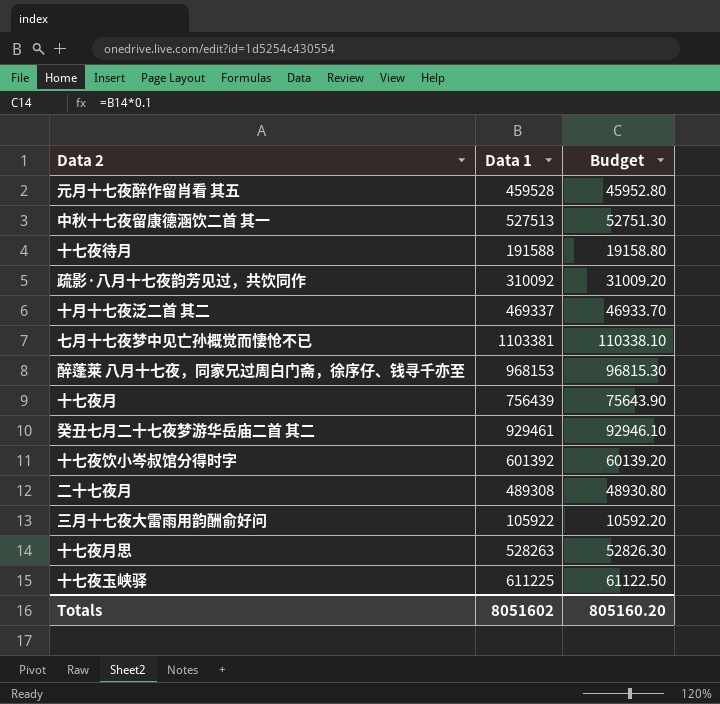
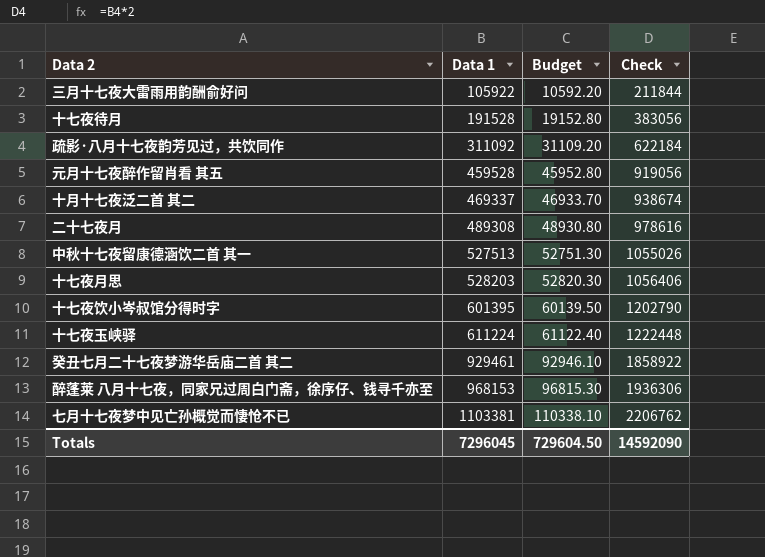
row order: none -> Data 1 ascending
column Check | formula: none -> [Data 1] * 2
row 十七夜月: 756439 | 75643.90 -> none
十七夜待月 | Data 1: 191588 -> 191528
十七夜待月 | Budget: 19158.80 -> 19152.80
疏影·八月十七夜韵芳见过，共饮同作 | Data 1: 310092 -> 311092
疏影·八月十七夜韵芳见过，共饮同作 | Budget: 31009.20 -> 31109.20
十七夜月思 | Data 1: 528263 -> 528203
十七夜月思 | Budget: 52826.30 -> 52820.30
十七夜饮小岑叔馆分得时字 | Data 1: 601392 -> 601395
十七夜饮小岑叔馆分得时字 | Budget: 60139.20 -> 60139.50
十七夜玉峡驿 | Data 1: 611225 -> 611224
十七夜玉峡驿 | Budget: 61122.50 -> 61122.40
Totals | Data 1: 8051602 -> 7296045
Totals | Budget: 805160.20 -> 729604.50

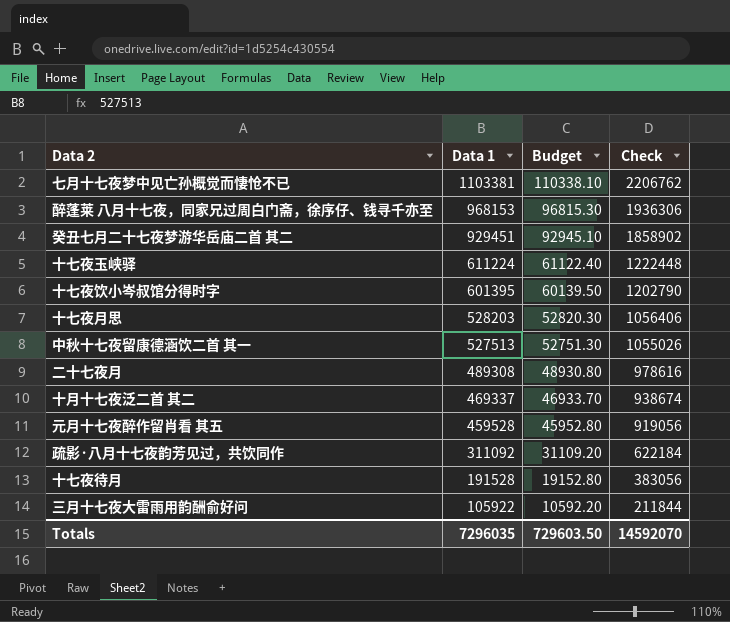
row order: Data 1 ascending -> Data 1 descending
癸丑七月二十七夜梦游华岳庙二首 其二 | Data 1: 929461 -> 929451
癸丑七月二十七夜梦游华岳庙二首 其二 | Budget: 92946.10 -> 92945.10
癸丑七月二十七夜梦游华岳庙二首 其二 | Check: 1858922 -> 1858902
Totals | Data 1: 7296045 -> 7296035
Totals | Budget: 729604.50 -> 729603.50
Totals | Check: 14592090 -> 14592070

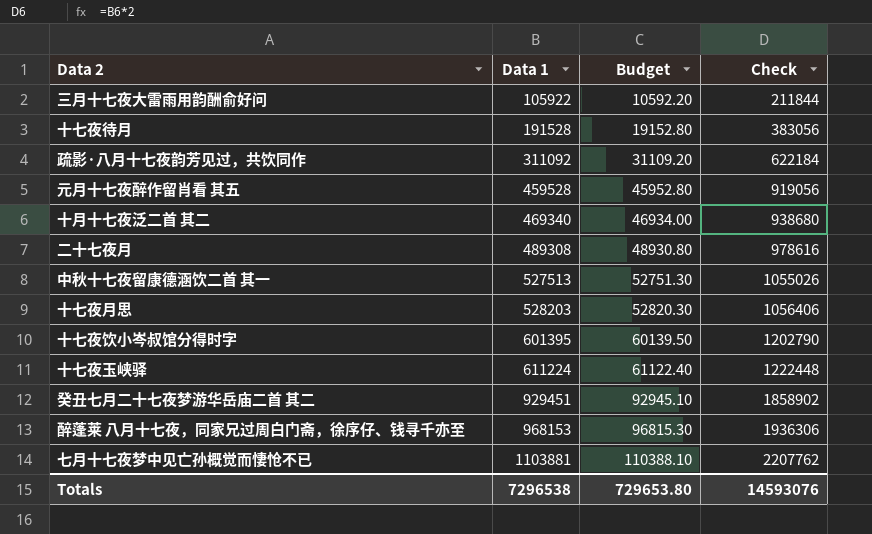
row order: Data 1 descending -> Data 1 ascending
十月十七夜泛二首 其二 | Data 1: 469337 -> 469340
十月十七夜泛二首 其二 | Budget: 46933.70 -> 46934.00
十月十七夜泛二首 其二 | Check: 938674 -> 938680
七月十七夜梦中见亡孙概觉而悽怆不已 | Data 1: 1103381 -> 1103881
七月十七夜梦中见亡孙概觉而悽怆不已 | Budget: 110338.10 -> 110388.10
七月十七夜梦中见亡孙概觉而悽怆不已 | Check: 2206762 -> 2207762
Totals | Data 1: 7296035 -> 7296538
Totals | Budget: 729603.50 -> 729653.80
Totals | Check: 14592070 -> 14593076

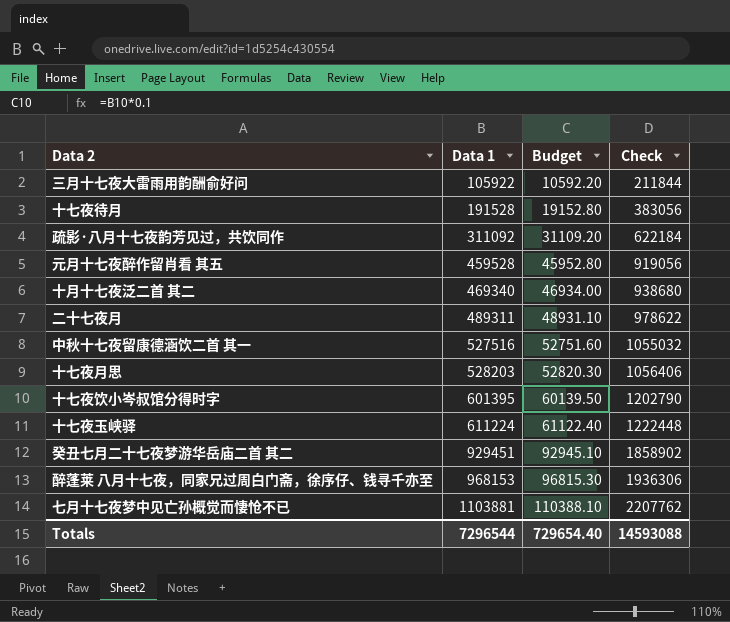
二十七夜月 | Data 1: 489308 -> 489311
二十七夜月 | Budget: 48930.80 -> 48931.10
二十七夜月 | Check: 978616 -> 978622
中秋十七夜留康德涵饮二首 其一 | Data 1: 527513 -> 527516
中秋十七夜留康德涵饮二首 其一 | Budget: 52751.30 -> 52751.60
中秋十七夜留康德涵饮二首 其一 | Check: 1055026 -> 1055032
Totals | Data 1: 7296538 -> 7296544
Totals | Budget: 729653.80 -> 729654.40
Totals | Check: 14593076 -> 14593088

